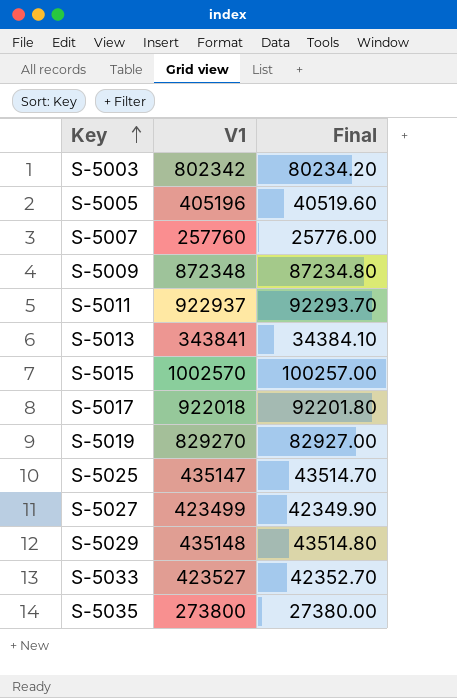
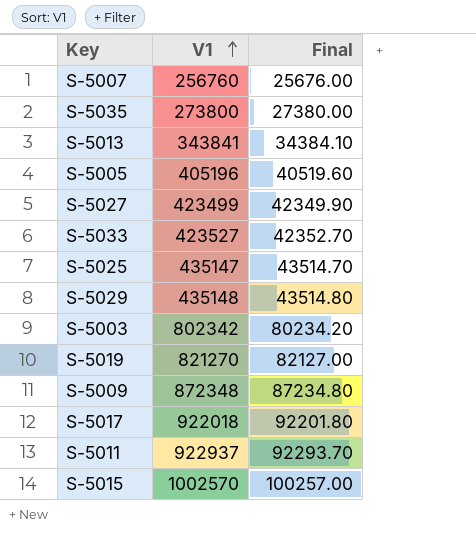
row order: Key ascending -> V1 ascending
S-5007 | V1: 257760 -> 256760
S-5007 | Final: 25776.00 -> 25676.00
S-5019 | V1: 829270 -> 821270
S-5019 | Final: 82927.00 -> 82127.00

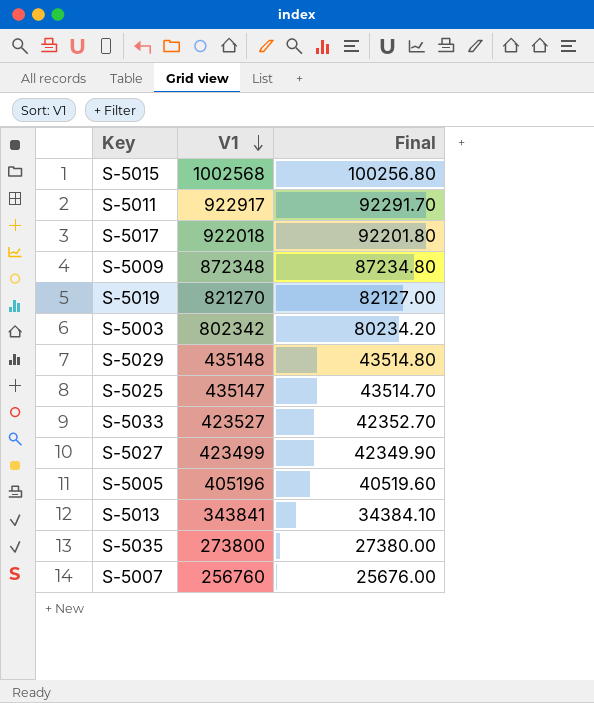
row order: V1 ascending -> V1 descending
S-5015 | V1: 1002570 -> 1002568
S-5015 | Final: 100257.00 -> 100256.80
S-5011 | V1: 922937 -> 922917
S-5011 | Final: 92293.70 -> 92291.70

